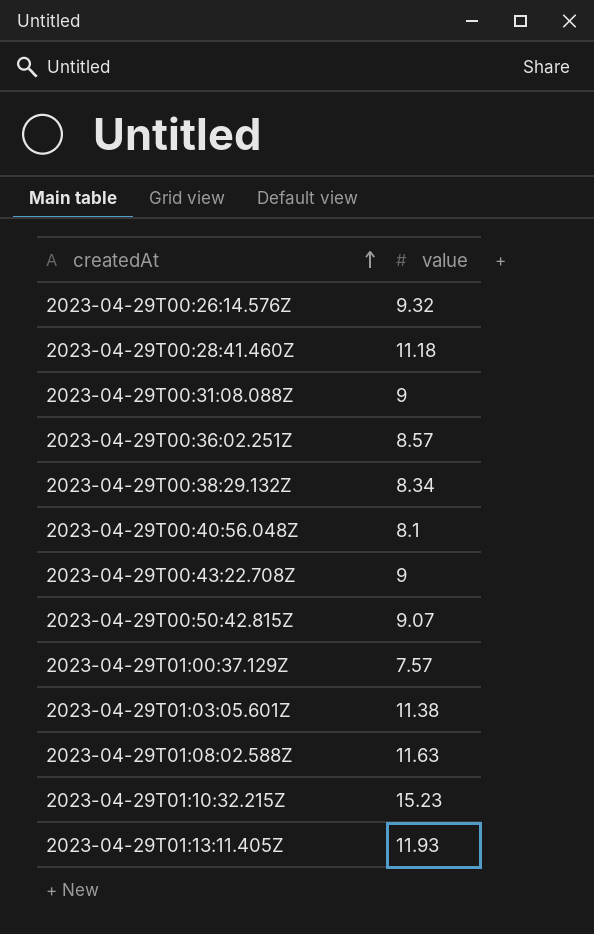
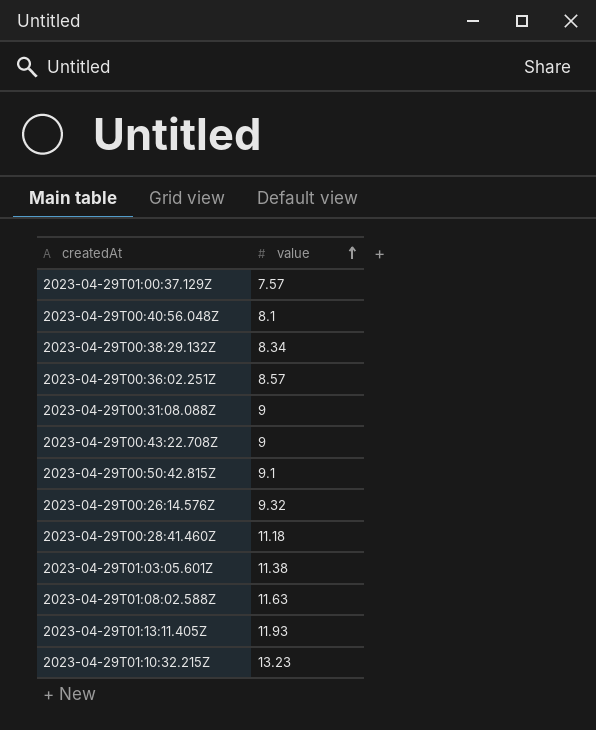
row order: createdAt ascending -> value ascending
2023-04-29T00:50:42.815Z | value: 9.07 -> 9.1
2023-04-29T01:10:32.215Z | value: 15.23 -> 13.23

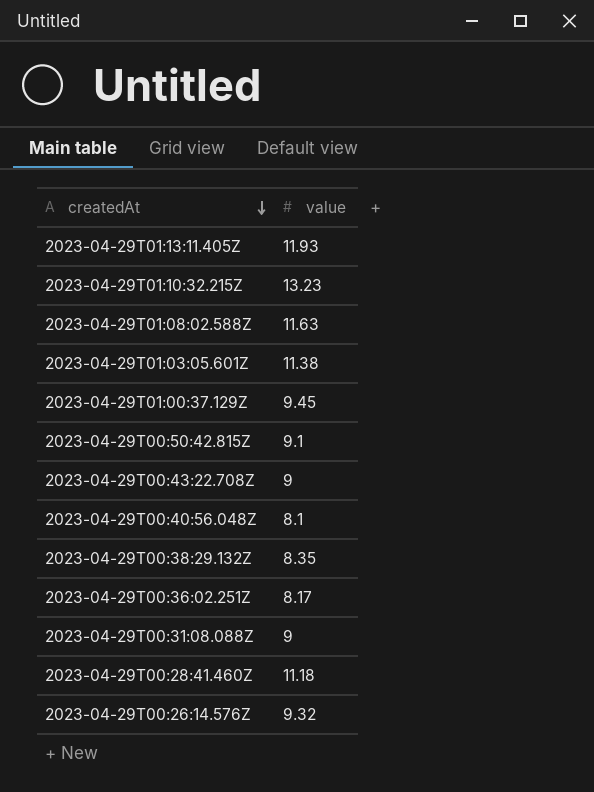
row order: value ascending -> createdAt descending
2023-04-29T01:00:37.129Z | value: 7.57 -> 9.45
2023-04-29T00:38:29.132Z | value: 8.34 -> 8.35
2023-04-29T00:36:02.251Z | value: 8.57 -> 8.17

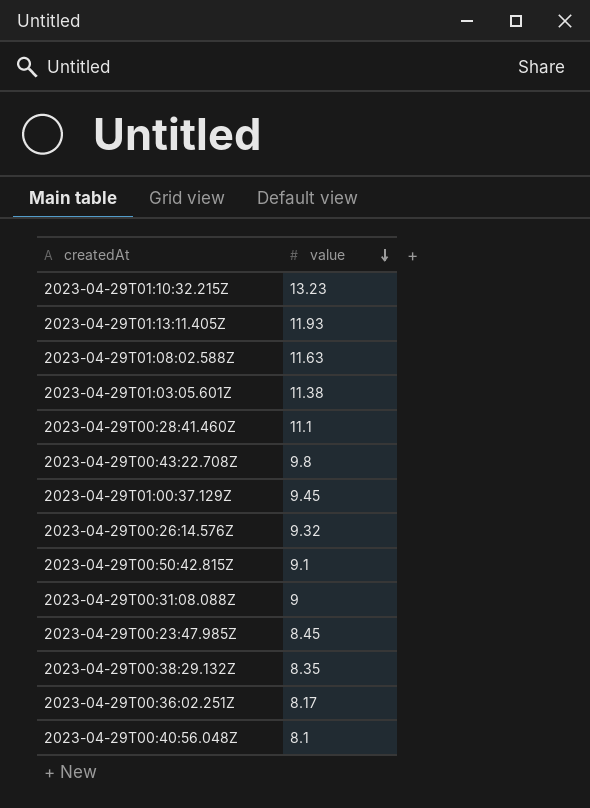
row order: createdAt descending -> value descending
2023-04-29T00:28:41.460Z | value: 11.18 -> 11.1
2023-04-29T00:43:22.708Z | value: 9 -> 9.8
row 2023-04-29T00:23:47.985Z: none -> 8.45

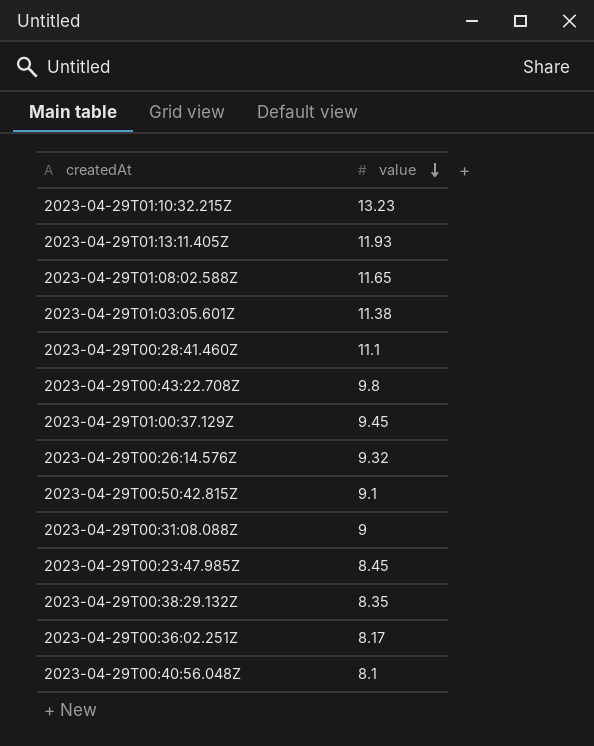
2023-04-29T01:08:02.588Z | value: 11.63 -> 11.65

